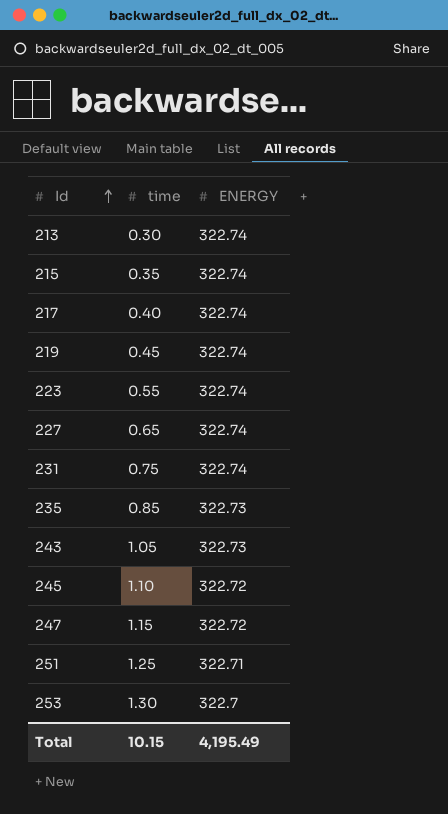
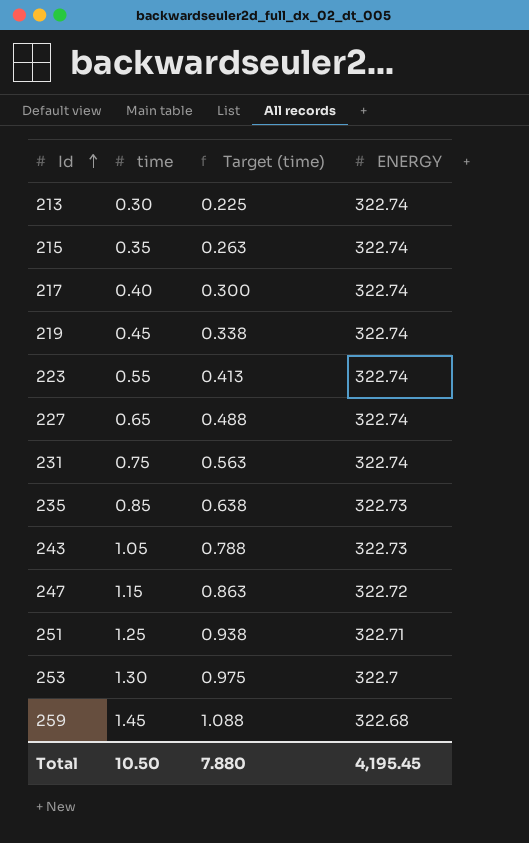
column Target (time) | formula: none -> [time] * 0.75
row 245: 1.10 | 322.72 -> none
row 259: none -> 1.45 | 1.088 | 322.68
Total | time: 10.15 -> 10.50
Total | ENERGY: 4,195.49 -> 4,195.45

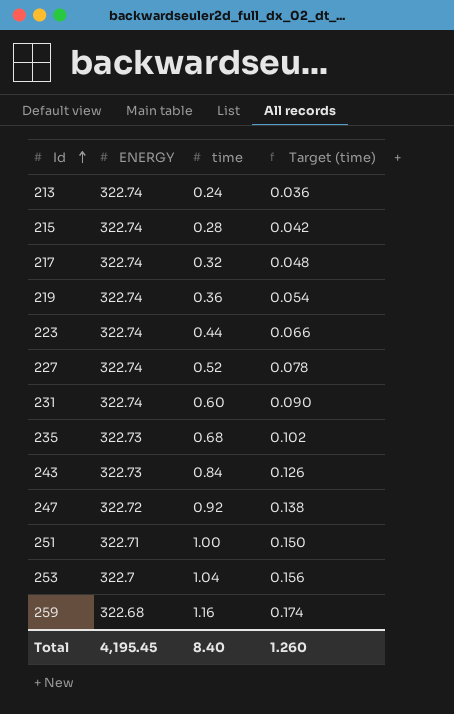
column ENERGY | position: 4 -> 2
column Target (time) | formula: [time] * 0.75 -> [time] * 0.15
213 | time: 0.30 -> 0.24
215 | time: 0.35 -> 0.28
217 | time: 0.40 -> 0.32
219 | time: 0.45 -> 0.36
223 | time: 0.55 -> 0.44
227 | time: 0.65 -> 0.52
231 | time: 0.75 -> 0.60
235 | time: 0.85 -> 0.68
243 | time: 1.05 -> 0.84
247 | time: 1.15 -> 0.92
251 | time: 1.25 -> 1.00
253 | time: 1.30 -> 1.04
259 | time: 1.45 -> 1.16
Total | time: 10.50 -> 8.40
Total | Target (time): 7.880 -> 1.260

